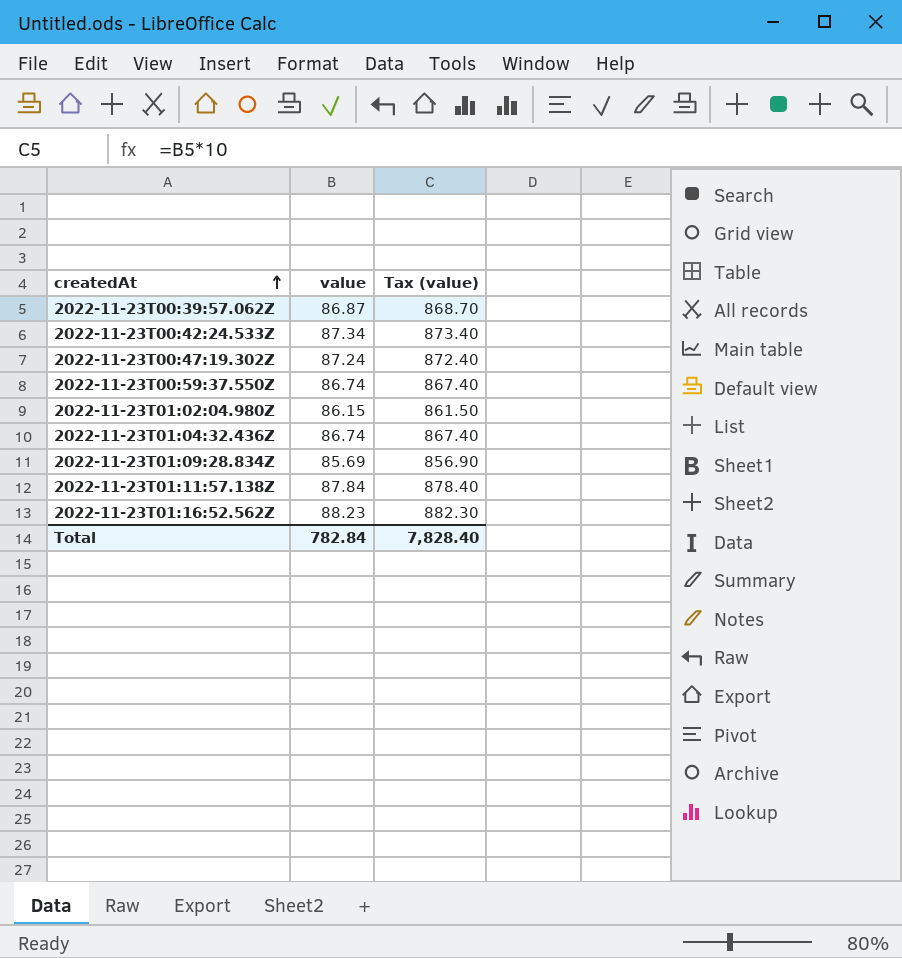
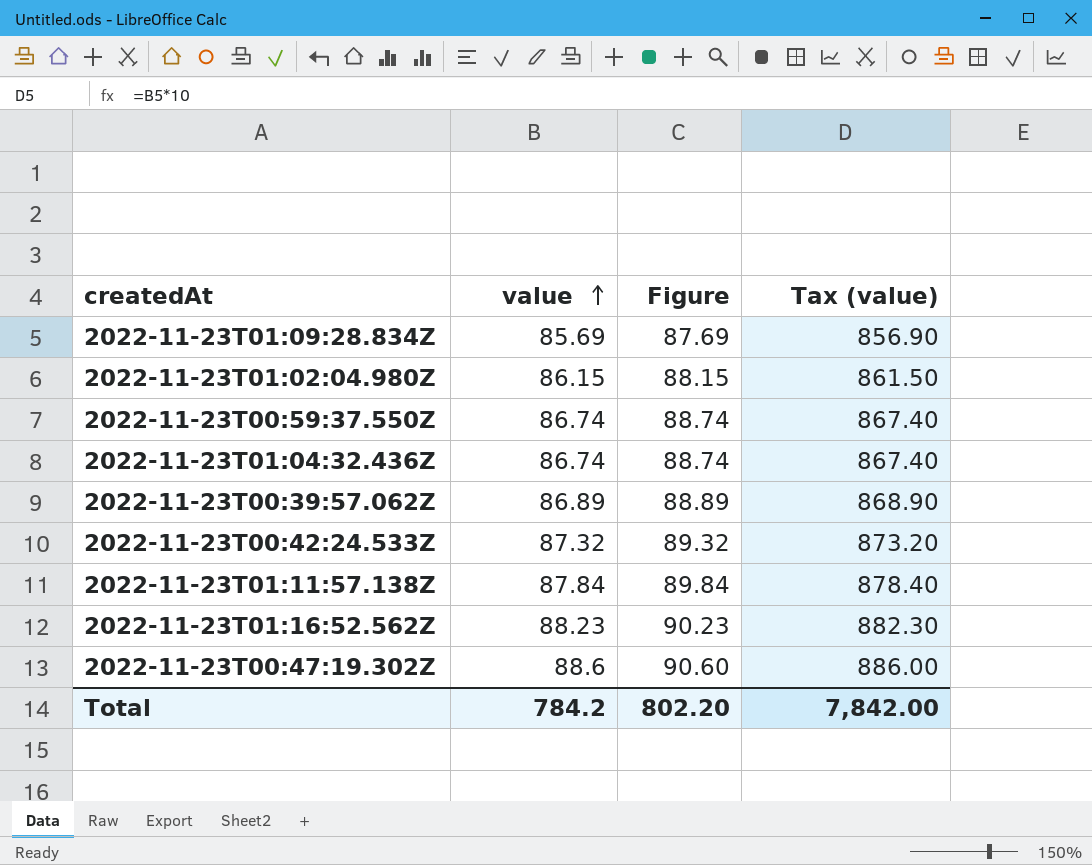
row order: createdAt ascending -> value ascending
column Figure | formula: none -> [value] + 2
2022-11-23T00:39:57.062Z | value: 86.87 -> 86.89
2022-11-23T00:39:57.062Z | Tax (value): 868.70 -> 868.90
2022-11-23T00:42:24.533Z | value: 87.34 -> 87.32
2022-11-23T00:42:24.533Z | Tax (value): 873.40 -> 873.20
2022-11-23T00:47:19.302Z | value: 87.24 -> 88.6
2022-11-23T00:47:19.302Z | Tax (value): 872.40 -> 886.00
Total | value: 782.84 -> 784.2
Total | Tax (value): 7,828.40 -> 7,842.00

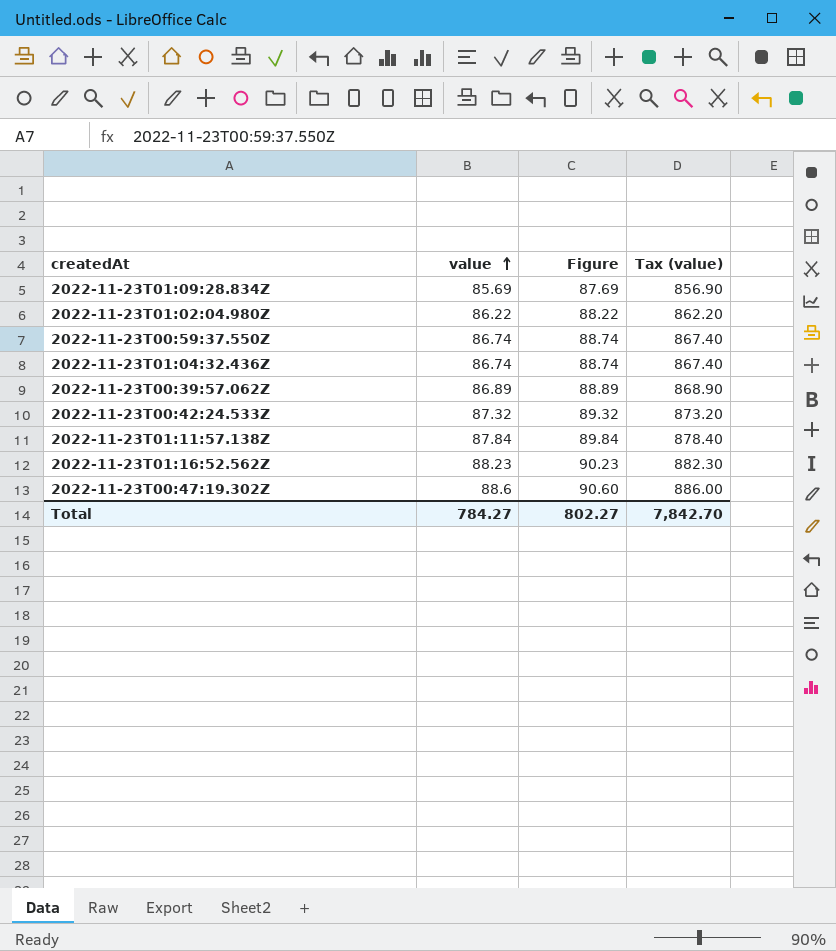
2022-11-23T01:02:04.980Z | value: 86.15 -> 86.22
2022-11-23T01:02:04.980Z | Figure: 88.15 -> 88.22
2022-11-23T01:02:04.980Z | Tax (value): 861.50 -> 862.20
Total | value: 784.2 -> 784.27
Total | Figure: 802.20 -> 802.27
Total | Tax (value): 7,842.00 -> 7,842.70

